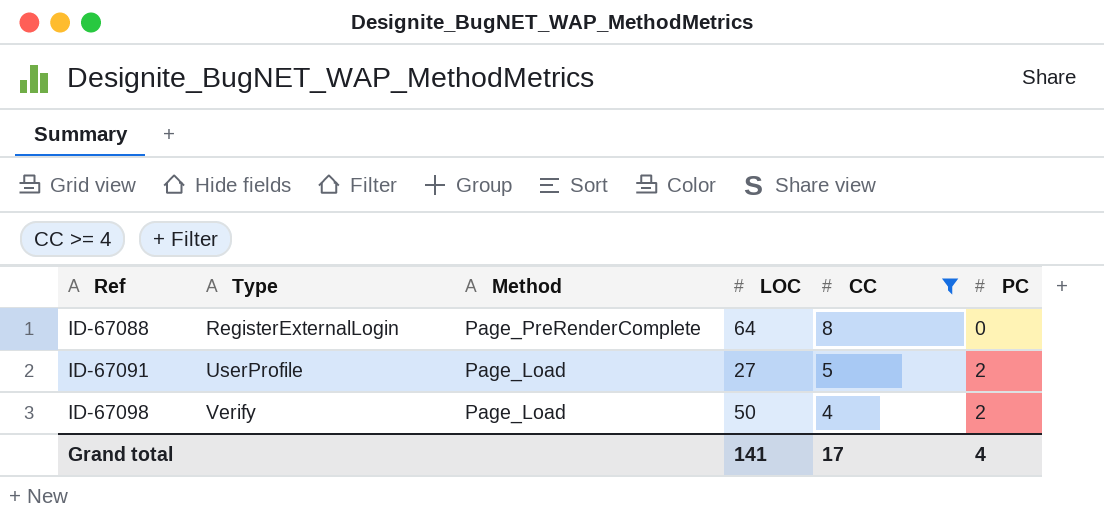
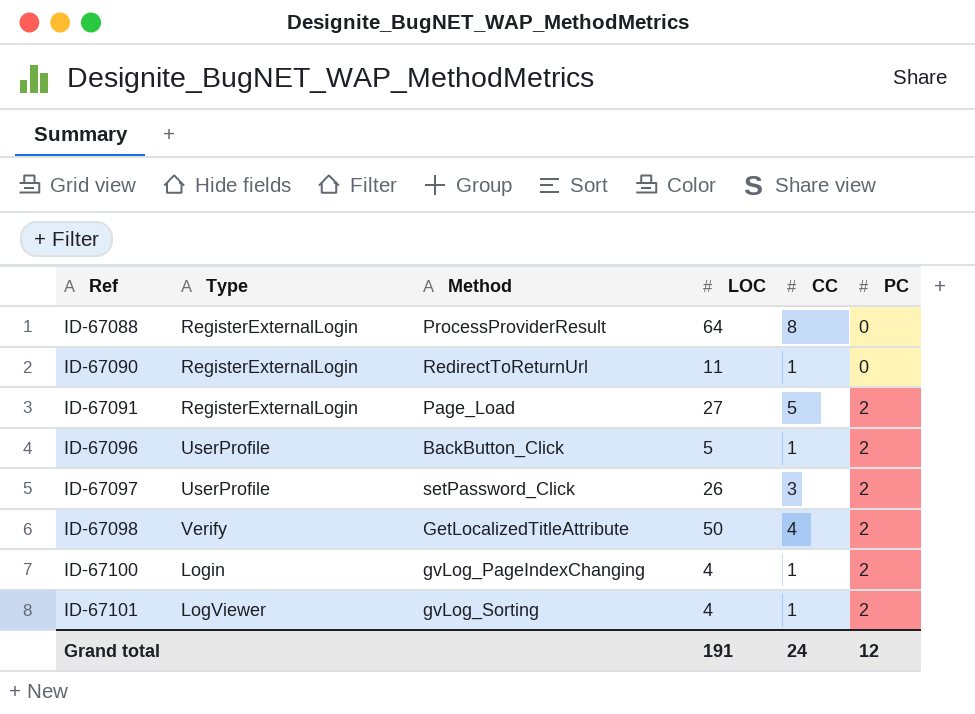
filter: CC >= 4 -> none
ID-67088 | Method: Page_PreRenderComplete -> ProcessProviderResult
ID-67091 | Type: UserProfile -> RegisterExternalLogin
ID-67098 | Method: Page_Load -> GetLocalizedTitleAttribute
Grand total | LOC: 141 -> 191
Grand total | CC: 17 -> 24
Grand total | PC: 4 -> 12

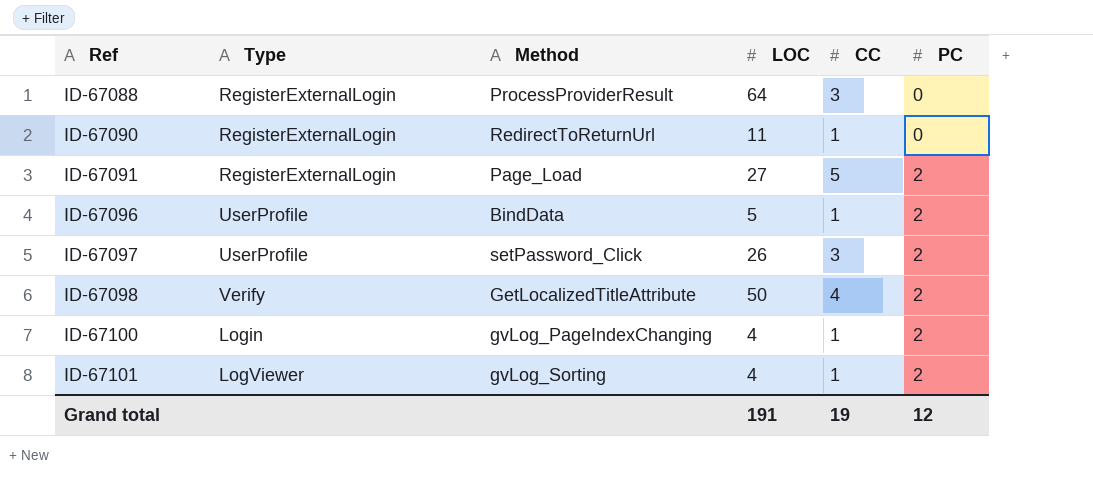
ID-67088 | CC: 8 -> 3
ID-67096 | Method: BackButton_Click -> BindData
Grand total | CC: 24 -> 19

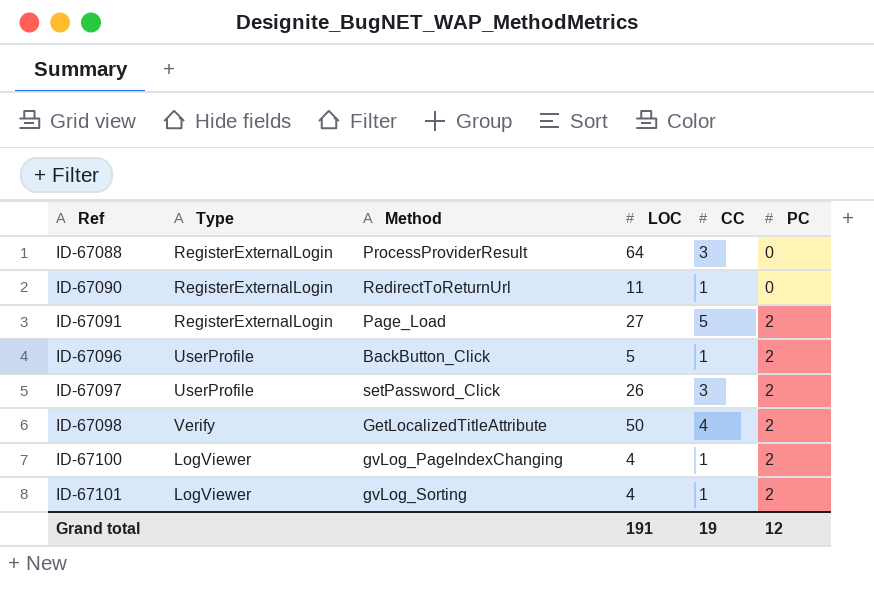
ID-67096 | Method: BindData -> BackButton_Click
ID-67100 | Type: Login -> LogViewer

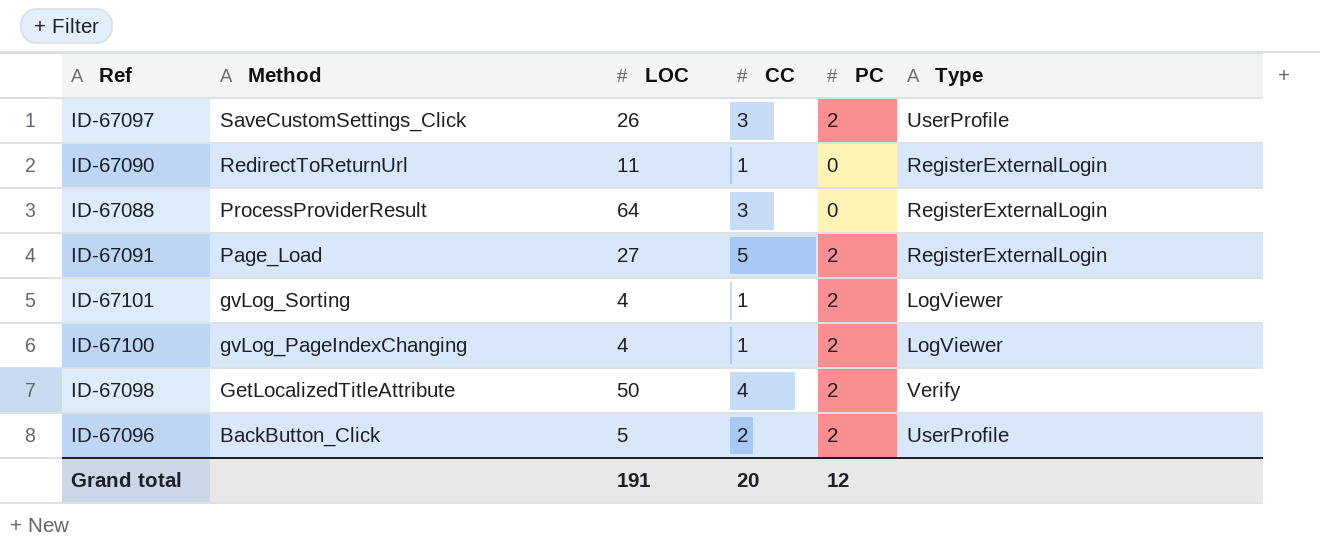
row order: Ref ascending -> Method descending
column Type | position: 2 -> 6
ID-67097 | Method: setPassword_Click -> SaveCustomSettings_Click
ID-67096 | CC: 1 -> 2
Grand total | CC: 19 -> 20

